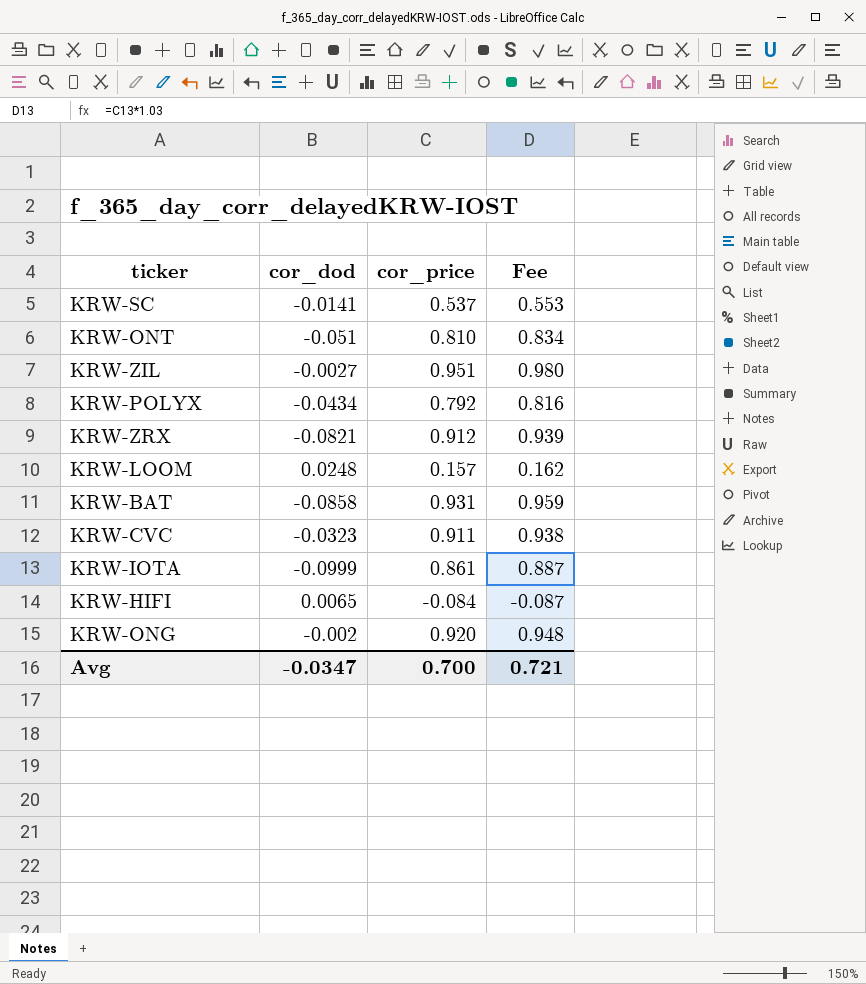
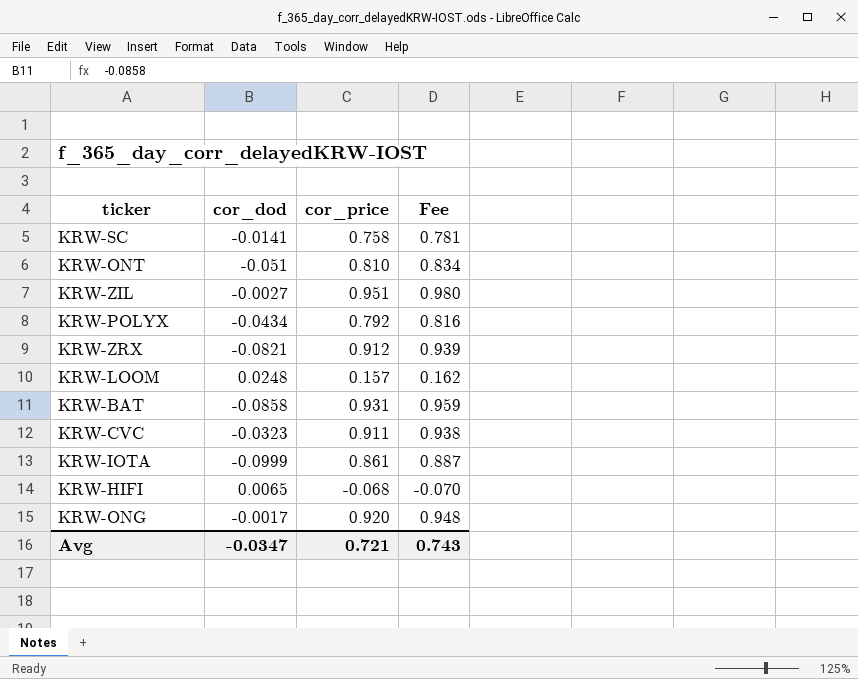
KRW-SC | cor_price: 0.537 -> 0.758
KRW-SC | Fee: 0.553 -> 0.781
KRW-HIFI | cor_price: -0.084 -> -0.068
KRW-HIFI | Fee: -0.087 -> -0.070
KRW-ONG | cor_dod: -0.002 -> -0.0017
Avg | cor_price: 0.700 -> 0.721
Avg | Fee: 0.721 -> 0.743

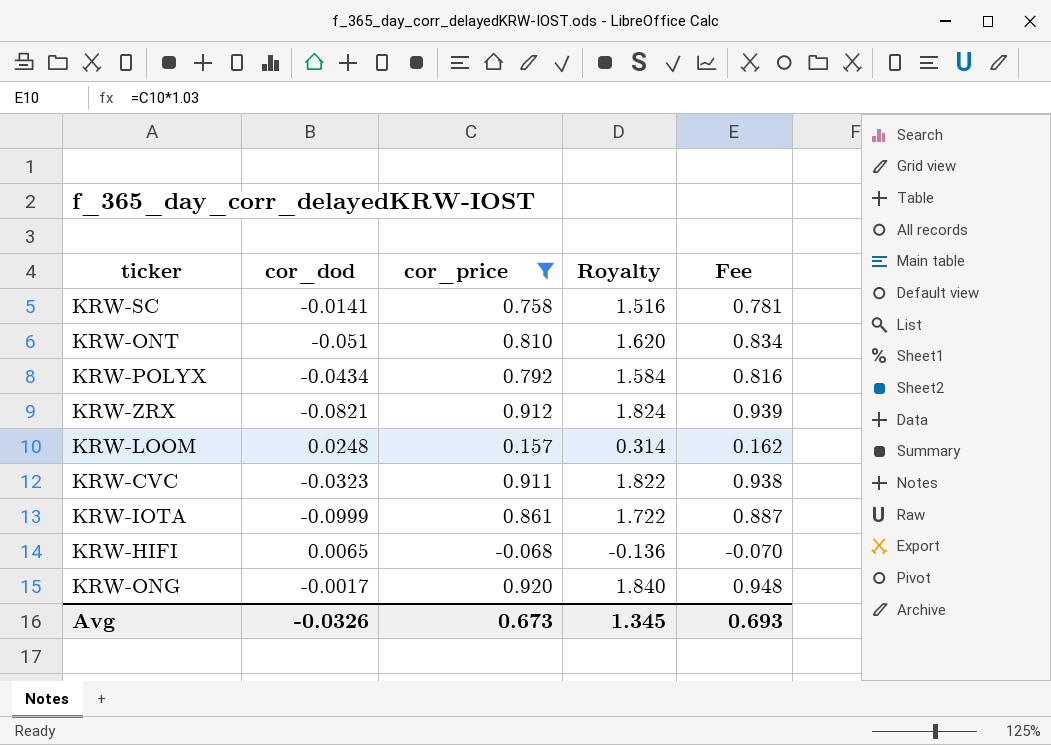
filter: none -> cor_price <= 0.920
column Royalty | formula: none -> [cor_price] * 2
Avg | cor_dod: -0.0347 -> -0.0326
Avg | cor_price: 0.721 -> 0.673
Avg | Fee: 0.743 -> 0.693

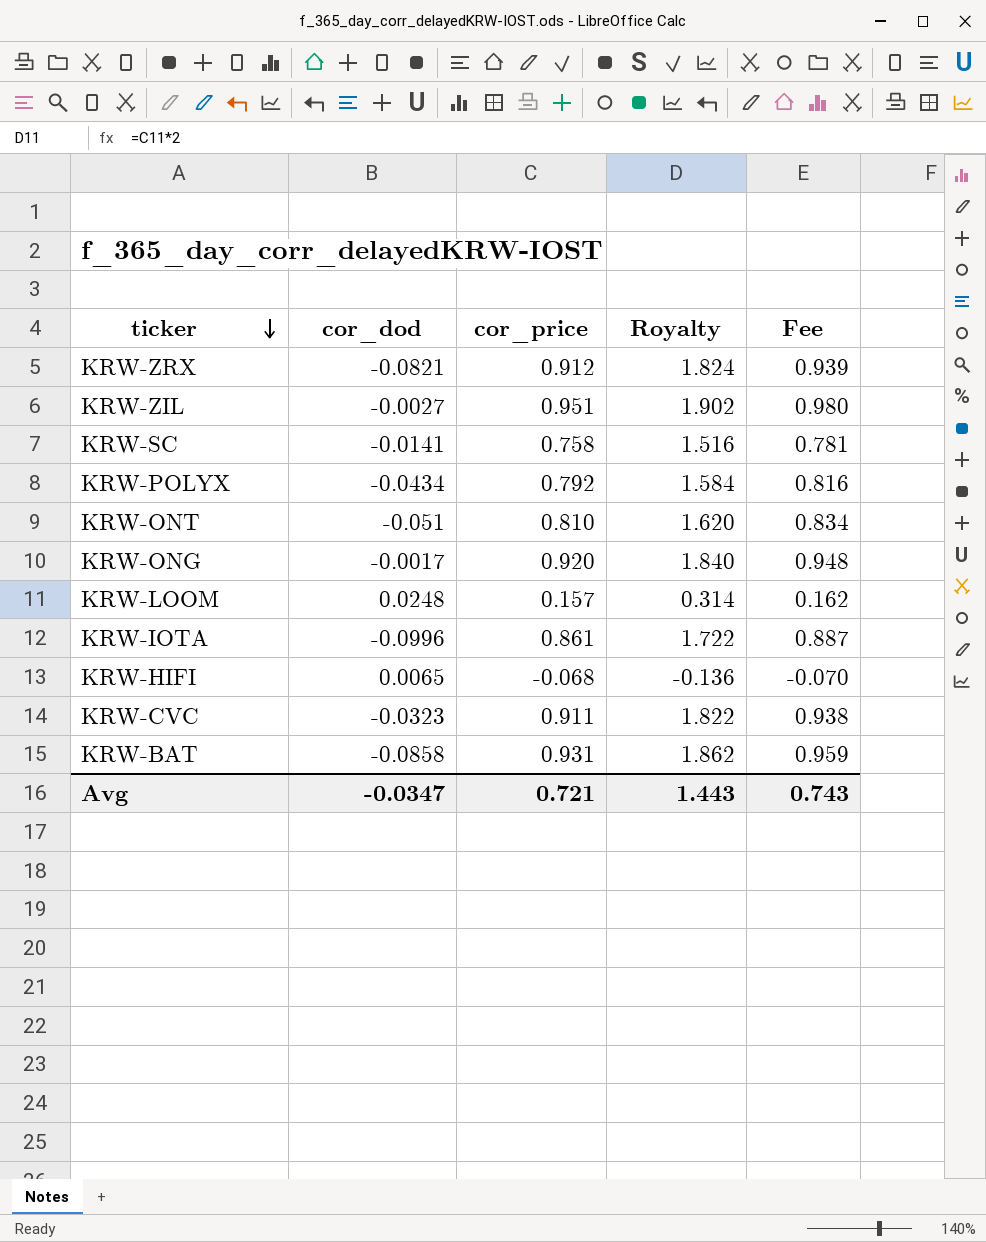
filter: cor_price <= 0.920 -> none
row order: none -> ticker descending
KRW-IOTA | cor_dod: -0.0999 -> -0.0996
Avg | cor_dod: -0.0326 -> -0.0347
Avg | cor_price: 0.673 -> 0.721
Avg | Royalty: 1.345 -> 1.443
Avg | Fee: 0.693 -> 0.743

